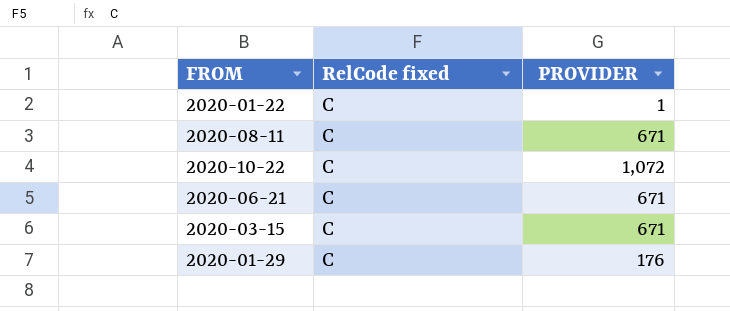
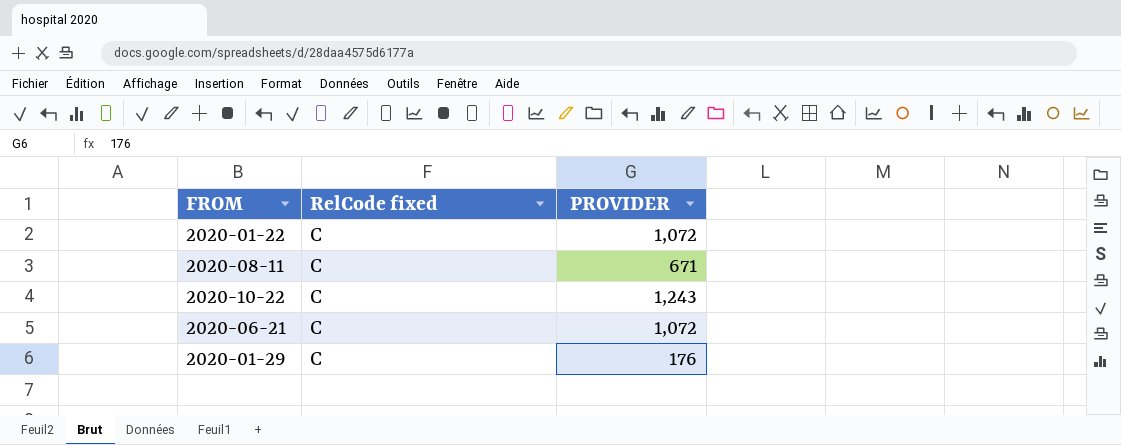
row 2020-03-15: C | 671 -> none
2020-01-22 | PROVIDER: 1 -> 1,072
2020-10-22 | PROVIDER: 1,072 -> 1,243
2020-06-21 | PROVIDER: 671 -> 1,072

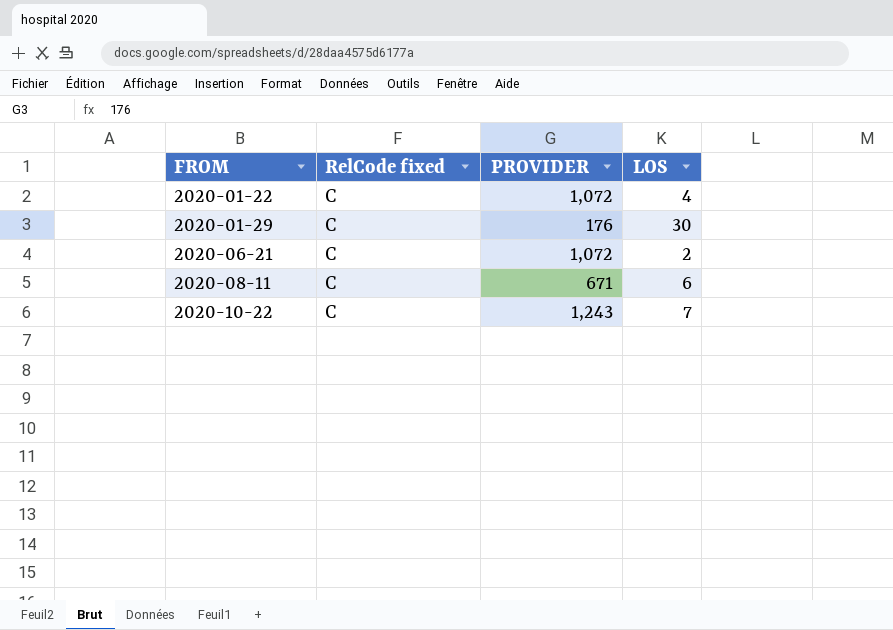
row order: none -> FROM ascending
column LOS | position: none -> 4

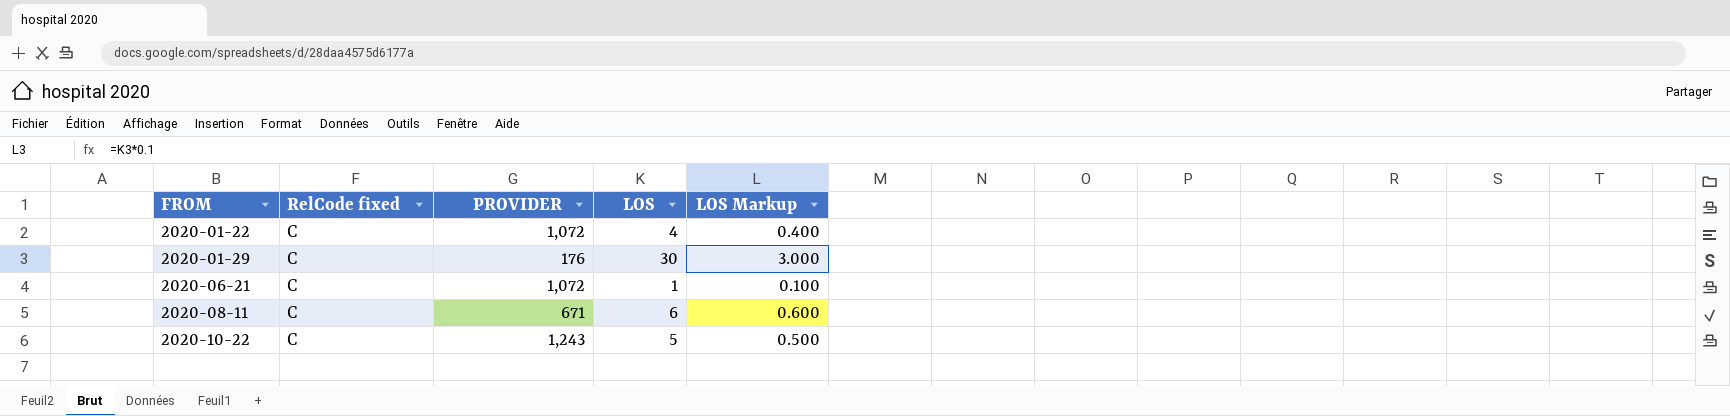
column LOS Markup | formula: none -> [LOS] * 0.1
2020-06-21 | LOS: 2 -> 1
2020-10-22 | LOS: 7 -> 5

